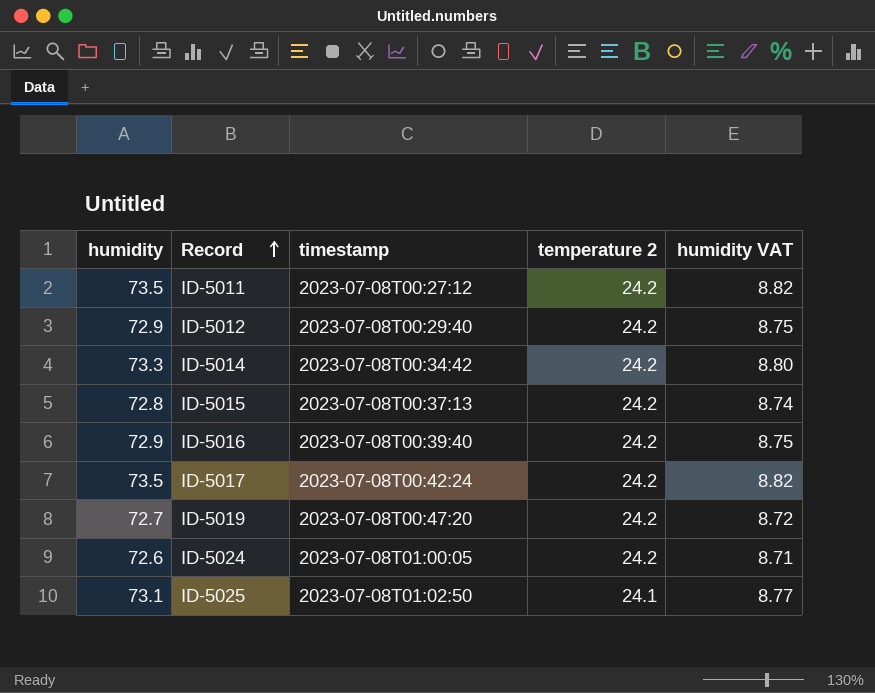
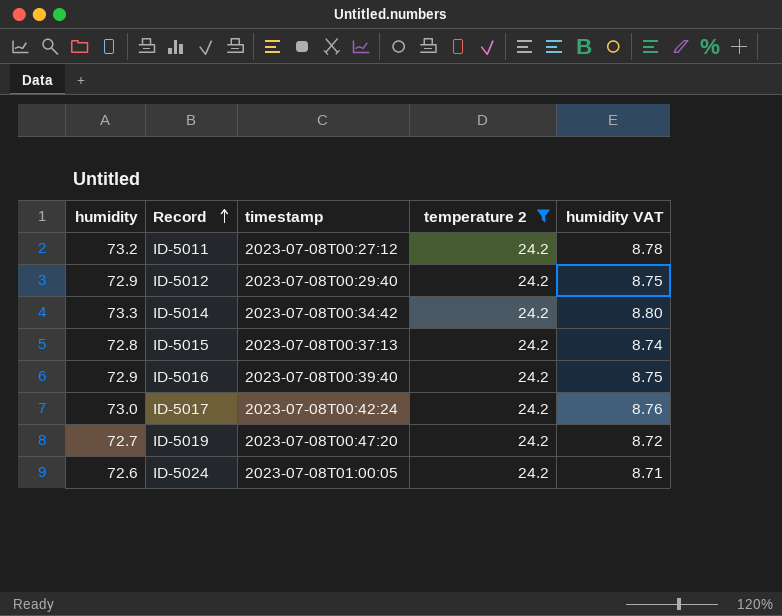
filter: none -> temperature 2 = 24.2
ID-5011 | humidity: 73.5 -> 73.2
ID-5011 | humidity VAT: 8.82 -> 8.78
ID-5017 | humidity: 73.5 -> 73.0
ID-5017 | humidity VAT: 8.82 -> 8.76

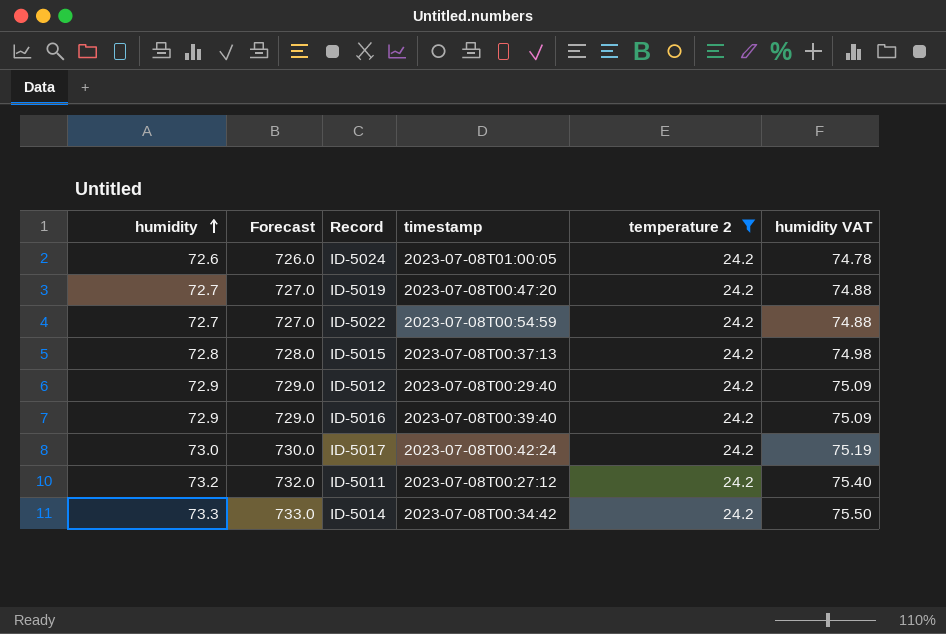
row order: Record ascending -> humidity ascending
column Forecast | formula: none -> [humidity] * 10
column humidity VAT | formula: [humidity] * 0.12 -> [humidity] * 1.03
row ID-5022: none -> 72.7 | 727.0 | 2023-07-08T00:54:59 | 24.2 | 74.88

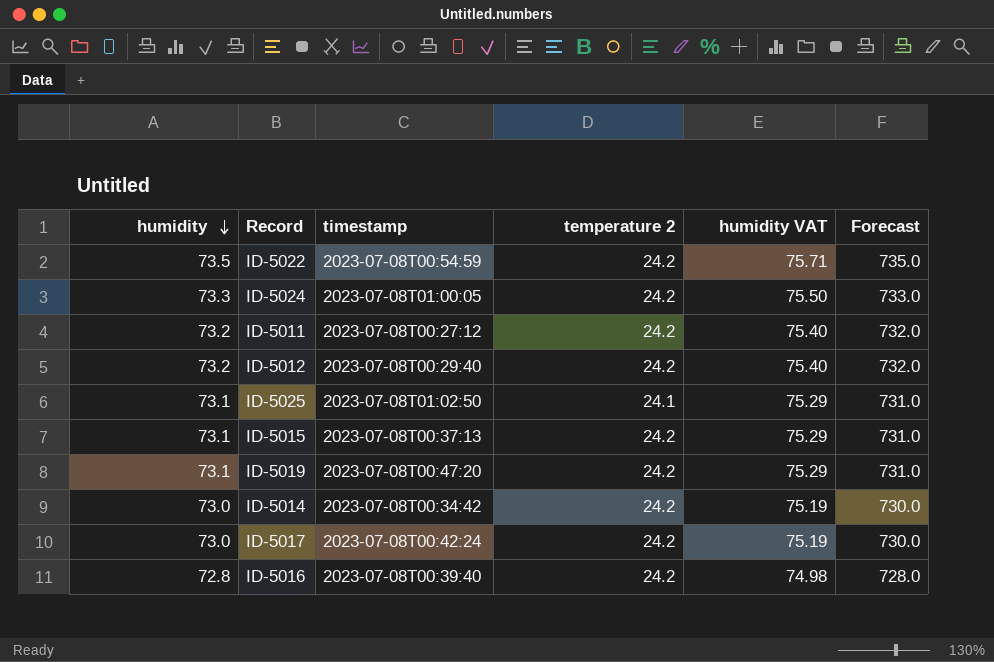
filter: temperature 2 = 24.2 -> none
row order: humidity ascending -> humidity descending
column Forecast | position: 2 -> 6
ID-5022 | humidity: 72.7 -> 73.5
ID-5022 | humidity VAT: 74.88 -> 75.71
ID-5022 | Forecast: 727.0 -> 735.0
ID-5024 | humidity: 72.6 -> 73.3
ID-5024 | humidity VAT: 74.78 -> 75.50
ID-5024 | Forecast: 726.0 -> 733.0
ID-5012 | humidity: 72.9 -> 73.2
ID-5012 | humidity VAT: 75.09 -> 75.40
ID-5012 | Forecast: 729.0 -> 732.0
ID-5015 | humidity: 72.8 -> 73.1
ID-5015 | humidity VAT: 74.98 -> 75.29
ID-5015 | Forecast: 728.0 -> 731.0
ID-5019 | humidity: 72.7 -> 73.1
ID-5019 | humidity VAT: 74.88 -> 75.29
ID-5019 | Forecast: 727.0 -> 731.0
ID-5014 | humidity: 73.3 -> 73.0
ID-5014 | humidity VAT: 75.50 -> 75.19
ID-5014 | Forecast: 733.0 -> 730.0
ID-5016 | humidity: 72.9 -> 72.8
ID-5016 | humidity VAT: 75.09 -> 74.98
ID-5016 | Forecast: 729.0 -> 728.0

